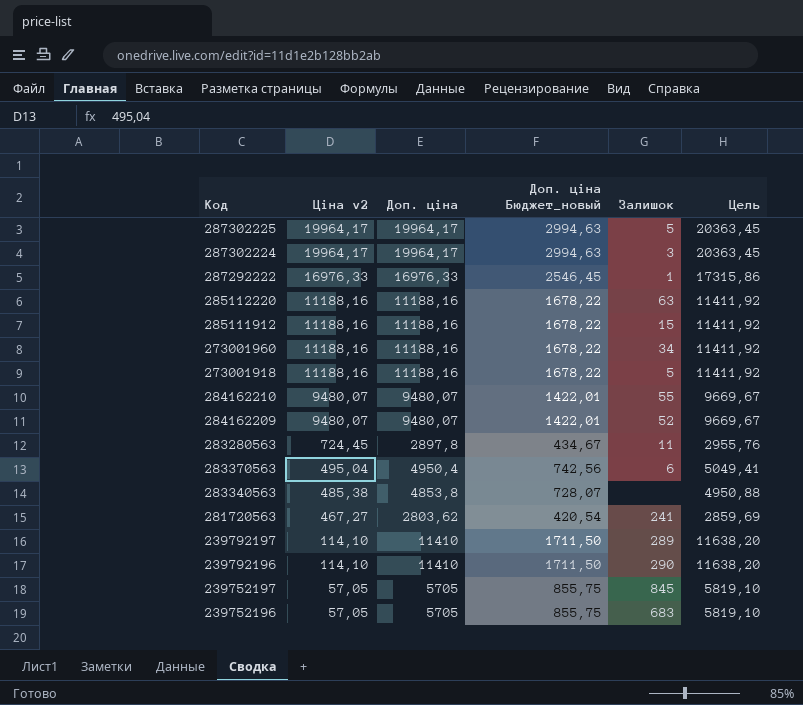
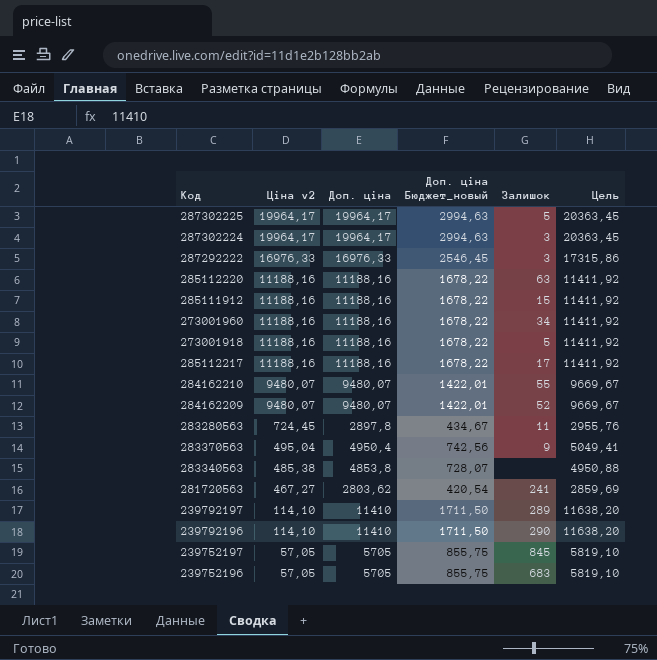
287292222 | Залишок: 1 -> 3
row 285112217: none -> 11188,16 | 11188,16 | 1678,22 | 17 | 11411,92
283370563 | Залишок: 6 -> 9

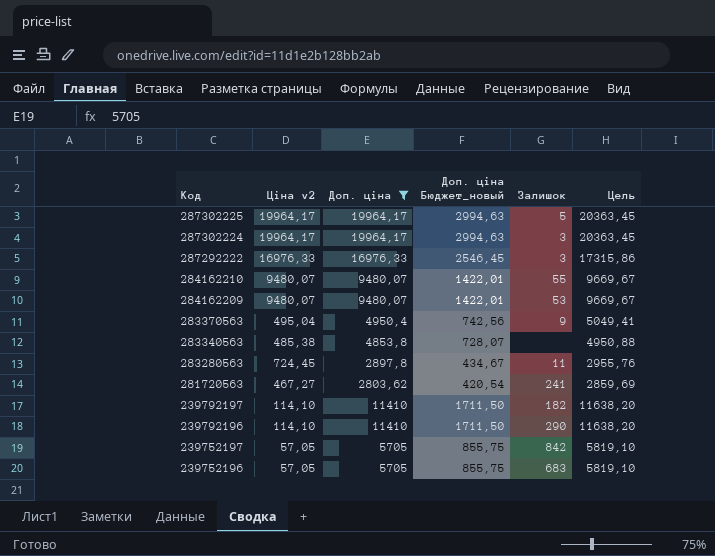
filter: none -> Доп. ціна != 11188,16
row order: Ціна v2 descending -> Код descending
284162209 | Залишок: 52 -> 53
239792197 | Залишок: 289 -> 182
239752197 | Залишок: 845 -> 842

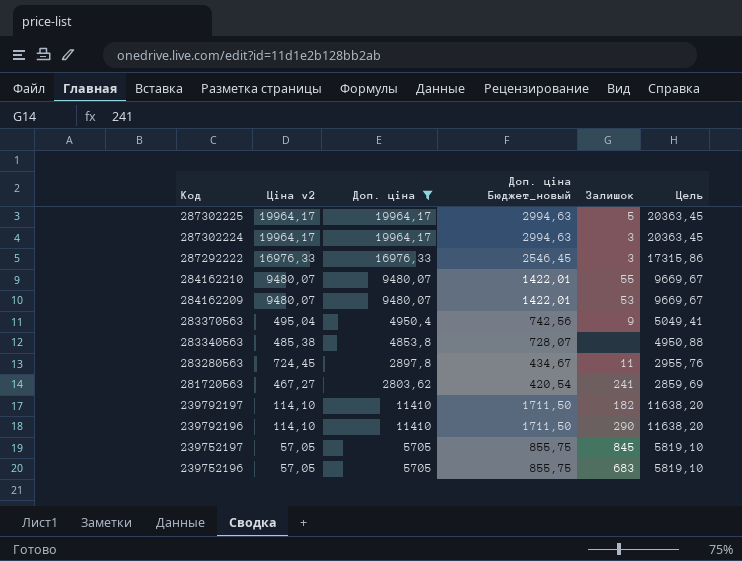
239752197 | Залишок: 842 -> 845

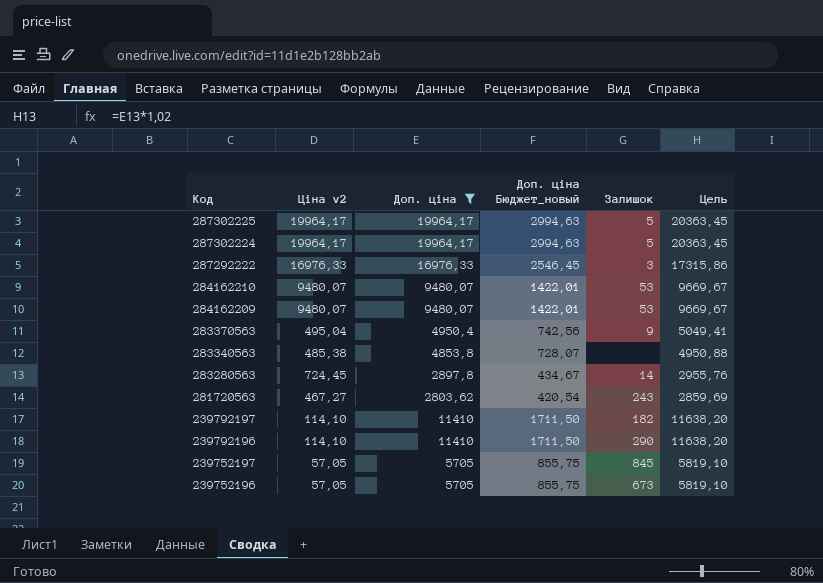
287302224 | Залишок: 3 -> 5
284162210 | Залишок: 55 -> 53
283280563 | Залишок: 11 -> 14
281720563 | Залишок: 241 -> 243
239752196 | Залишок: 683 -> 673

